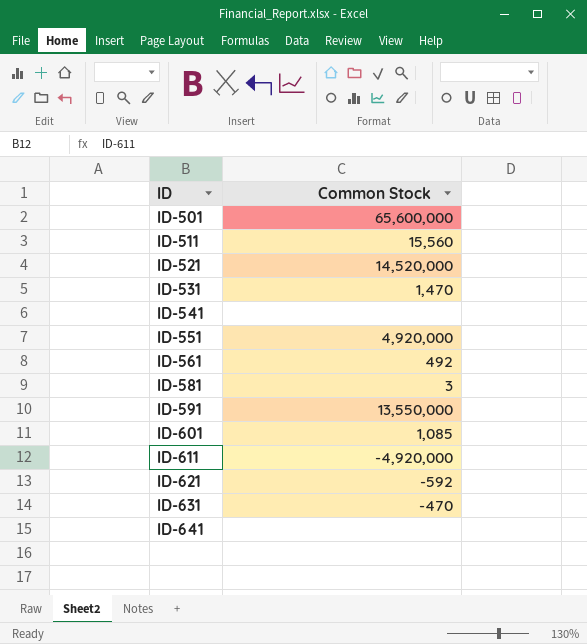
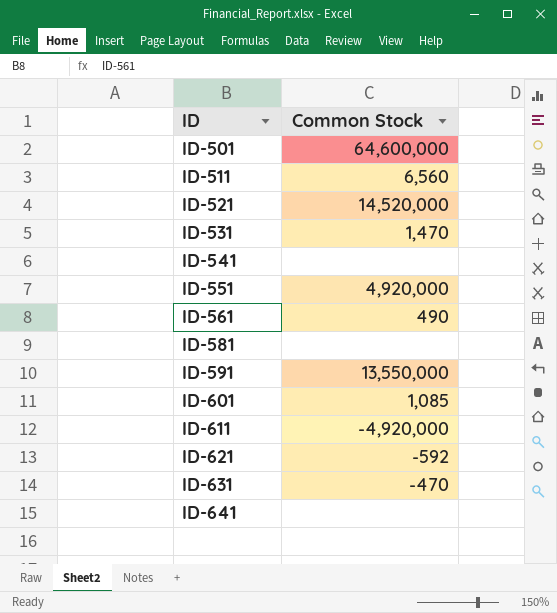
ID-501 | Common Stock: 65,600,000 -> 64,600,000
ID-511 | Common Stock: 15,560 -> 6,560
ID-561 | Common Stock: 492 -> 490
ID-581 | Common Stock: 3 -> none

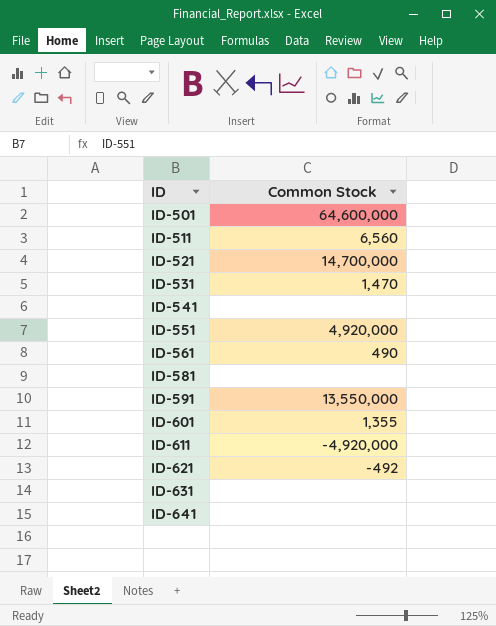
ID-521 | Common Stock: 14,520,000 -> 14,700,000
ID-601 | Common Stock: 1,085 -> 1,355
ID-621 | Common Stock: -592 -> -492
ID-631 | Common Stock: -470 -> none

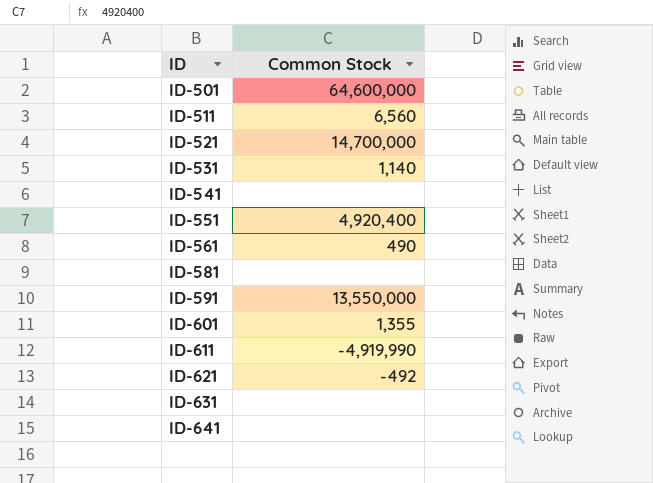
ID-531 | Common Stock: 1,470 -> 1,140
ID-551 | Common Stock: 4,920,000 -> 4,920,400
ID-611 | Common Stock: -4,920,000 -> -4,919,990

